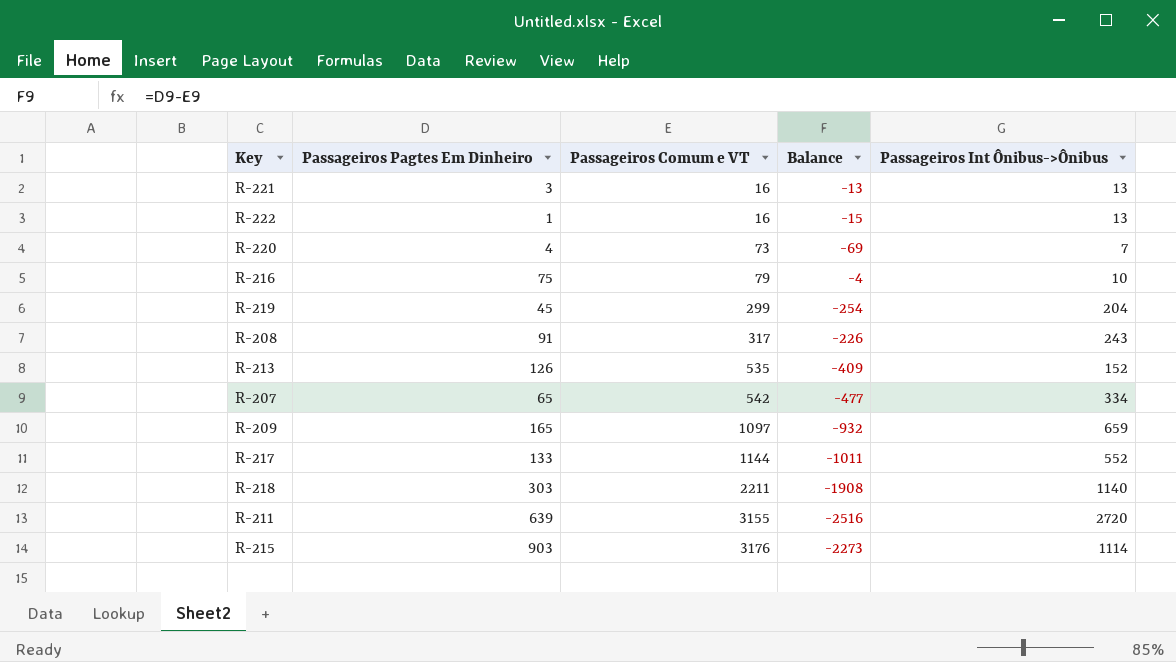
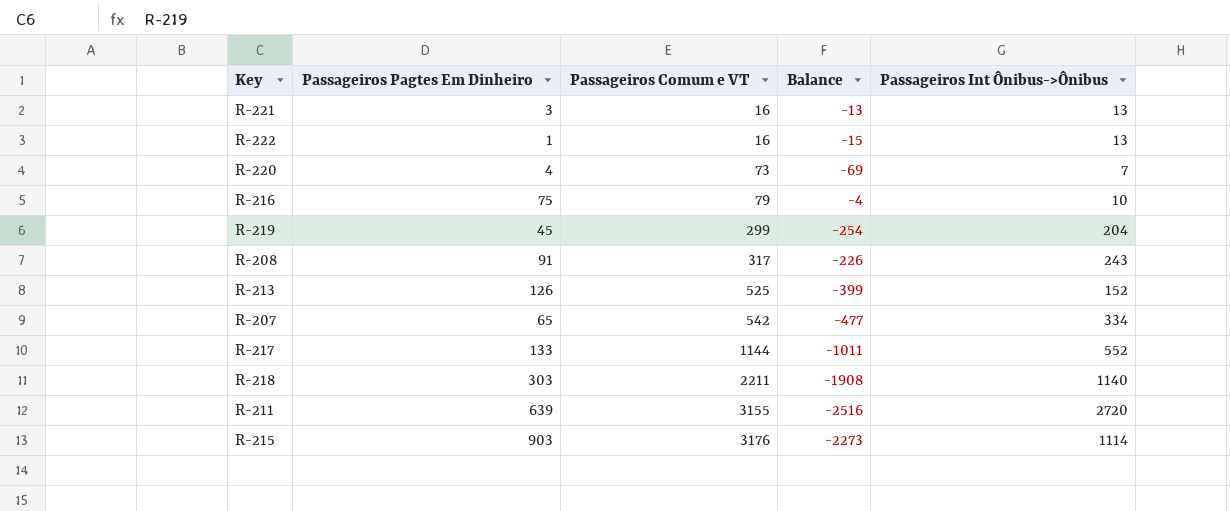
row R-209: 165 | 1097 | -932 | 659 -> none
R-213 | Passageiros Comum e VT: 535 -> 525
R-213 | Balance: -409 -> -399

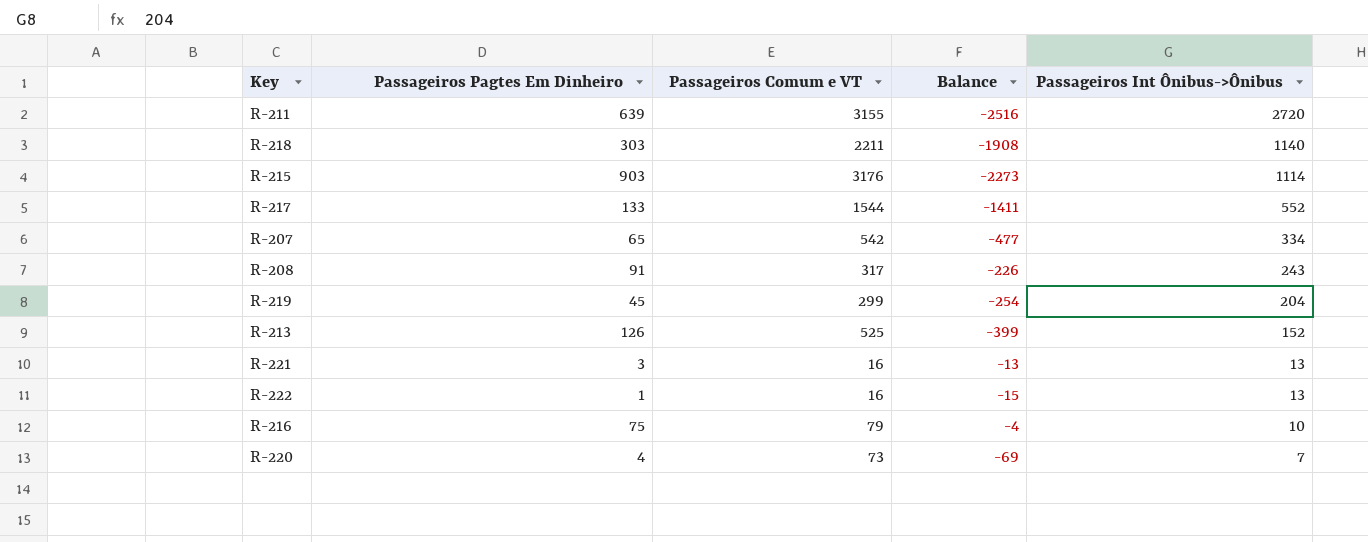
row order: Passageiros Comum e VT ascending -> Passageiros Int Ônibus->Ônibus descending
R-217 | Passageiros Comum e VT: 1144 -> 1544
R-217 | Balance: -1011 -> -1411

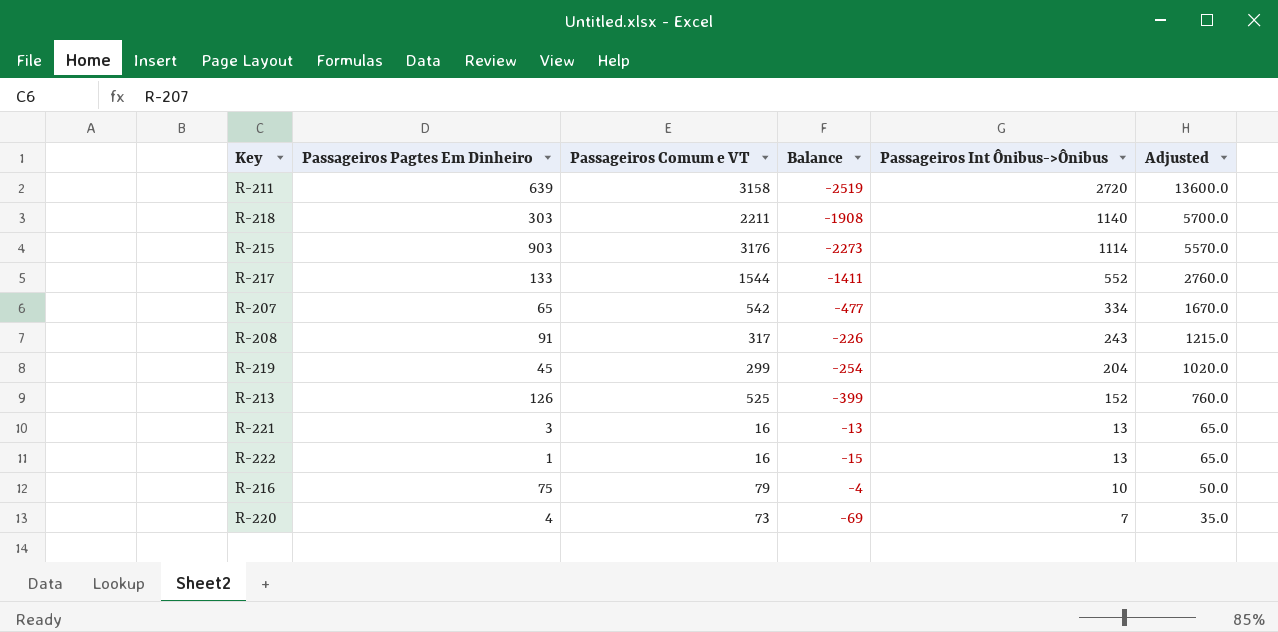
column Adjusted | formula: none -> [Passageiros Int Ônibus->Ônibus] * 5
R-211 | Passageiros Comum e VT: 3155 -> 3158
R-211 | Balance: -2516 -> -2519

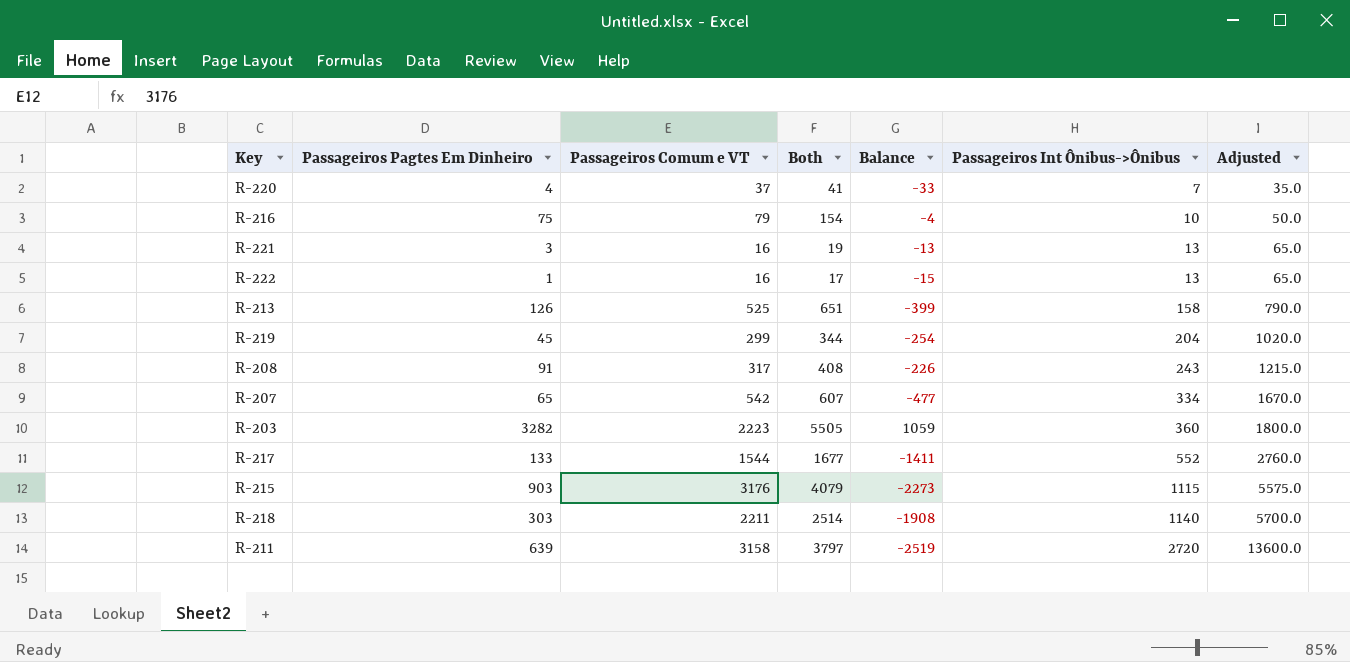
row order: Passageiros Int Ônibus->Ônibus descending -> Passageiros Int Ônibus->Ônibus ascending
column Both | formula: none -> [Passageiros Pagtes Em Dinheiro] + [Passageiros Comum e VT]
R-220 | Passageiros Comum e VT: 73 -> 37
R-220 | Balance: -69 -> -33
R-213 | Passageiros Int Ônibus->Ônibus: 152 -> 158
R-213 | Adjusted: 760.0 -> 790.0
row R-203: none -> 3282 | 2223 | 5505 | 1059 | 360 | 1800.0
R-215 | Passageiros Int Ônibus->Ônibus: 1114 -> 1115
R-215 | Adjusted: 5570.0 -> 5575.0

